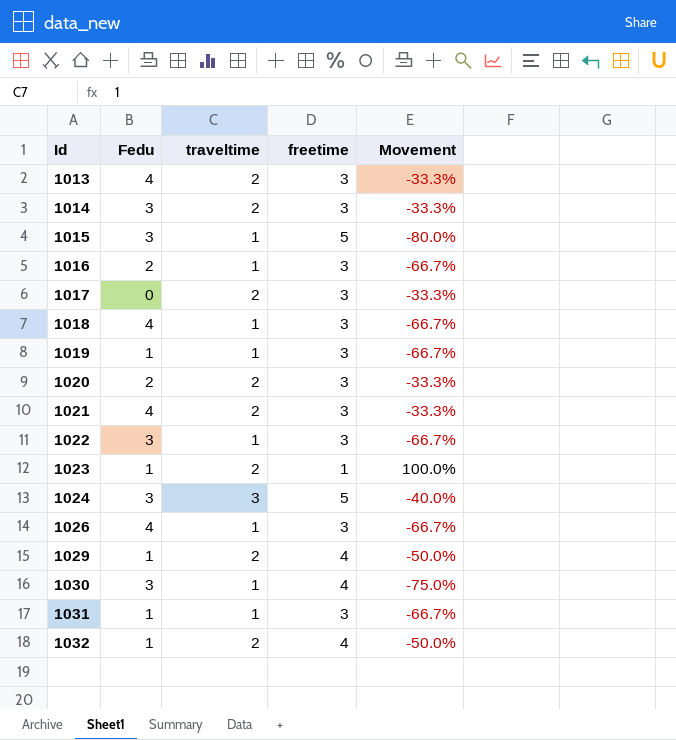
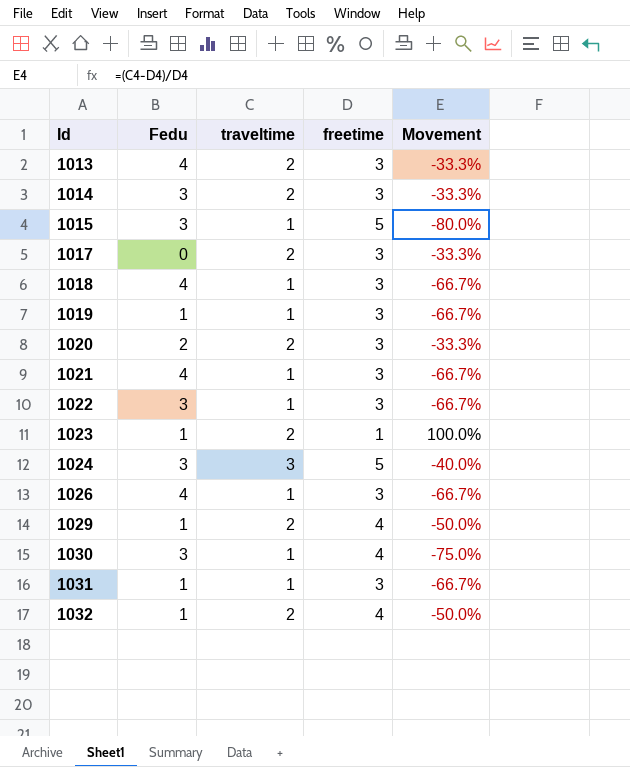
row 1016: 2 | 1 | 3 | -66.7% -> none
1021 | traveltime: 2 -> 1
1021 | Movement: -33.3% -> -66.7%

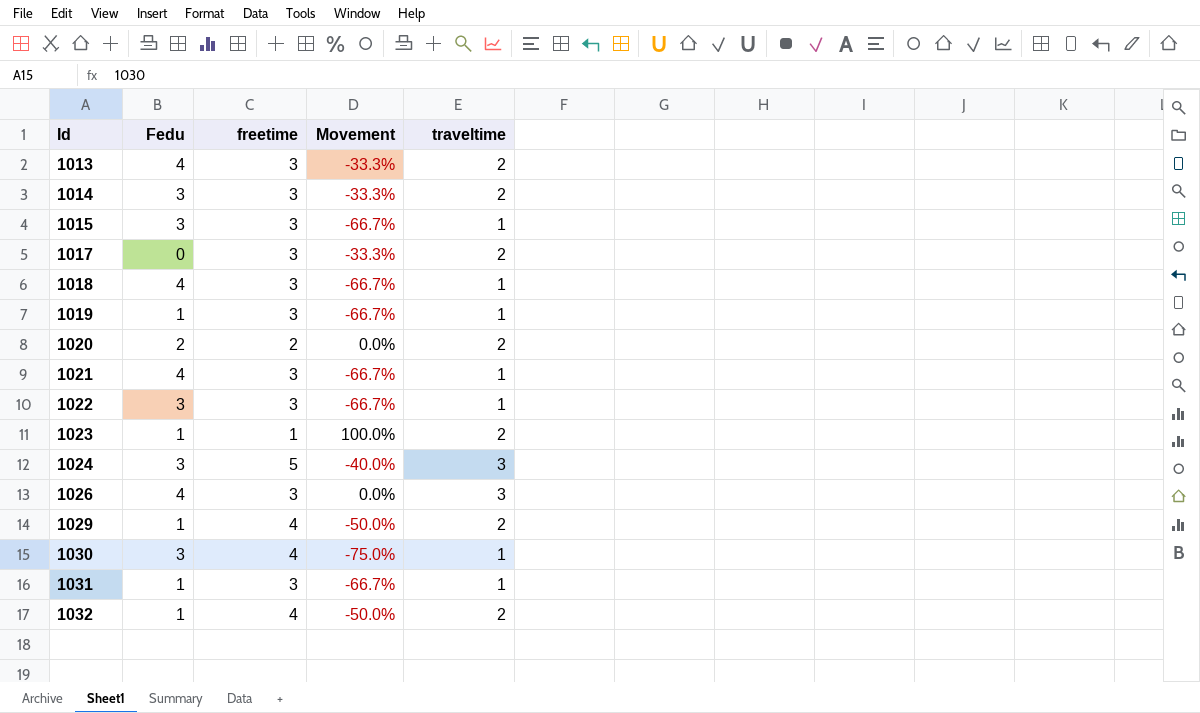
column traveltime | position: 3 -> 5
1015 | freetime: 5 -> 3
1015 | Movement: -80.0% -> -66.7%
1020 | freetime: 3 -> 2
1020 | Movement: -33.3% -> 0.0%
1026 | Movement: -66.7% -> 0.0%
1026 | traveltime: 1 -> 3

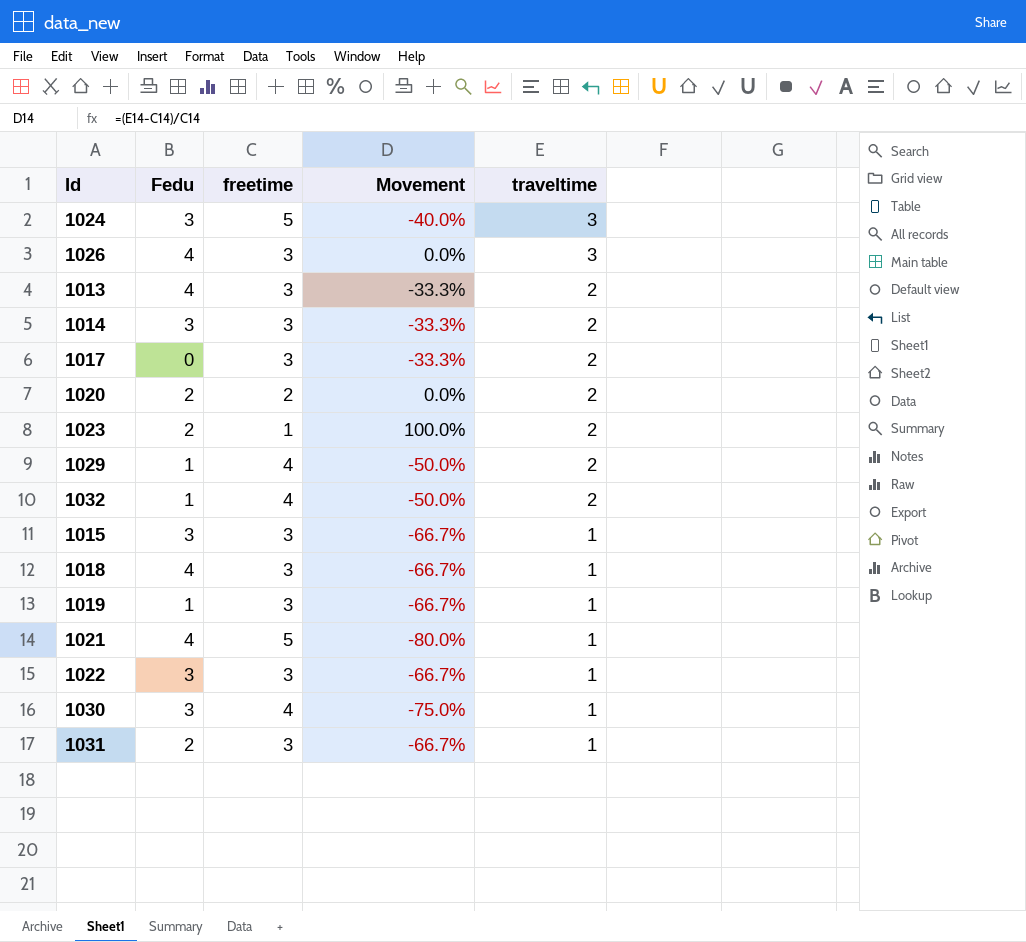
row order: Id ascending -> traveltime descending
1023 | Fedu: 1 -> 2
1021 | freetime: 3 -> 5
1021 | Movement: -66.7% -> -80.0%
1031 | Fedu: 1 -> 2

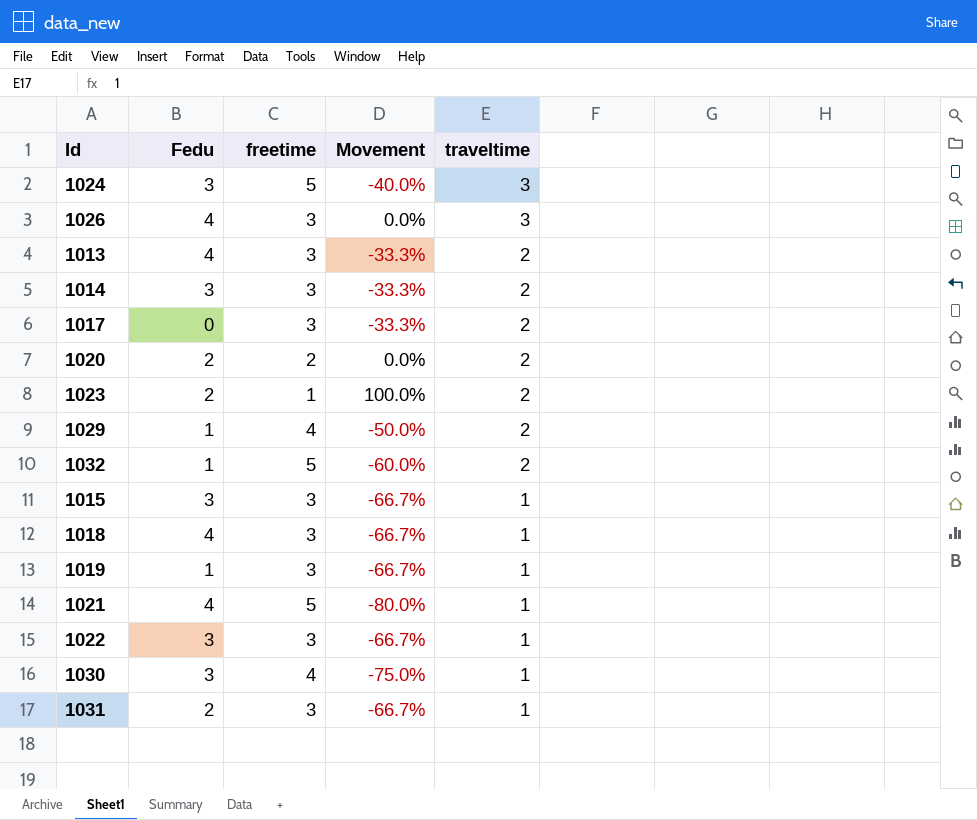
1032 | freetime: 4 -> 5
1032 | Movement: -50.0% -> -60.0%

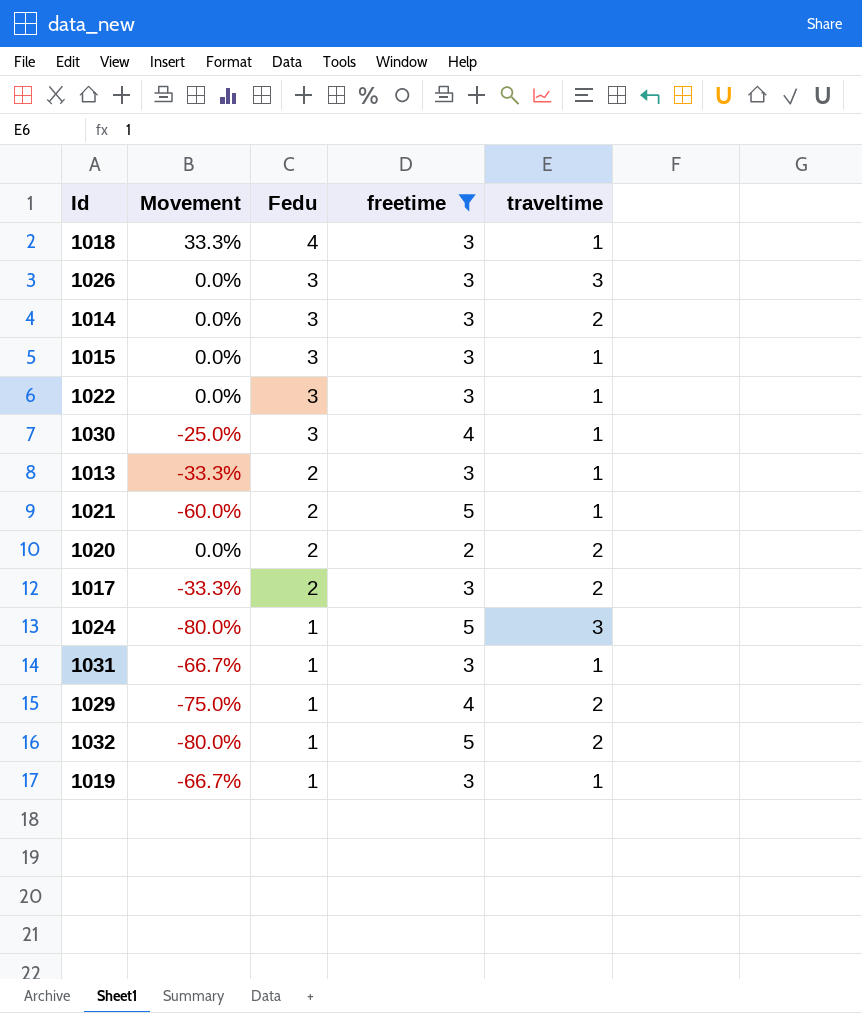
filter: none -> freetime != 1
row order: traveltime descending -> Fedu descending
column Movement | formula: ([traveltime] - [freetime]) / [freetime] -> ([Fedu] - [freetime]) / [freetime]
column Movement | position: 4 -> 2
1026 | Fedu: 4 -> 3
1013 | Fedu: 4 -> 2
1013 | traveltime: 2 -> 1
1021 | Fedu: 4 -> 2
1017 | Fedu: 0 -> 2
1024 | Fedu: 3 -> 1
1031 | Fedu: 2 -> 1

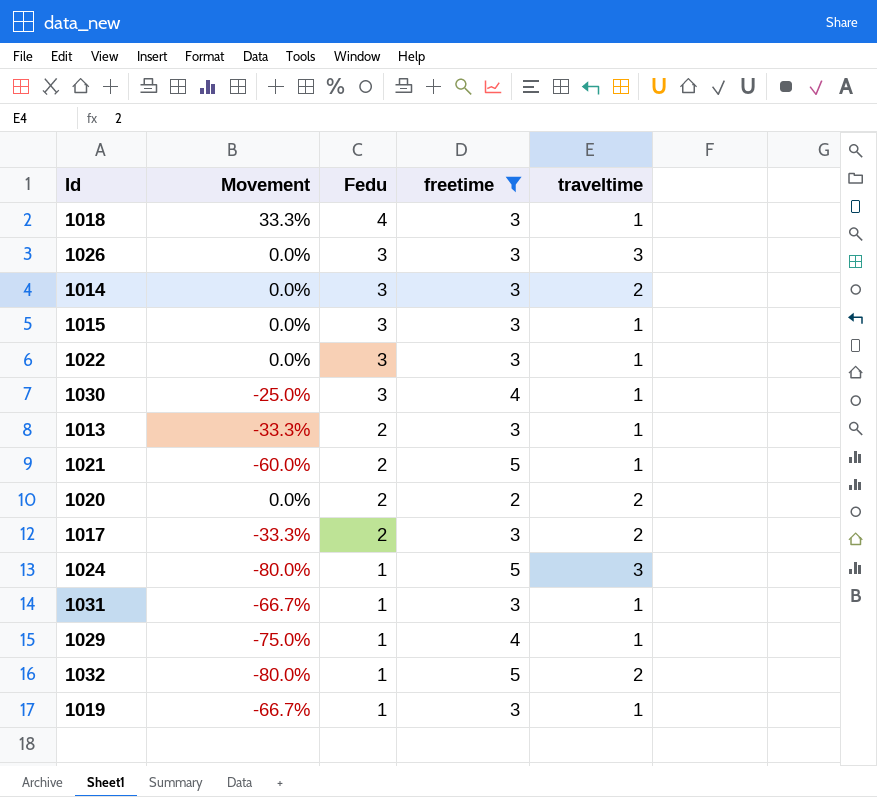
1029 | traveltime: 2 -> 1

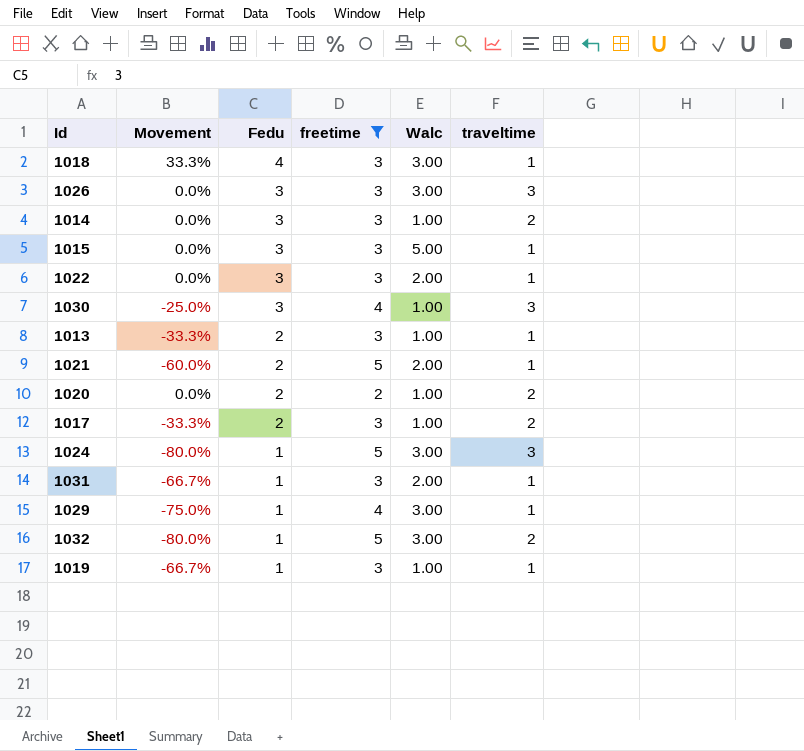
column Walc | position: none -> 5
1030 | traveltime: 1 -> 3

